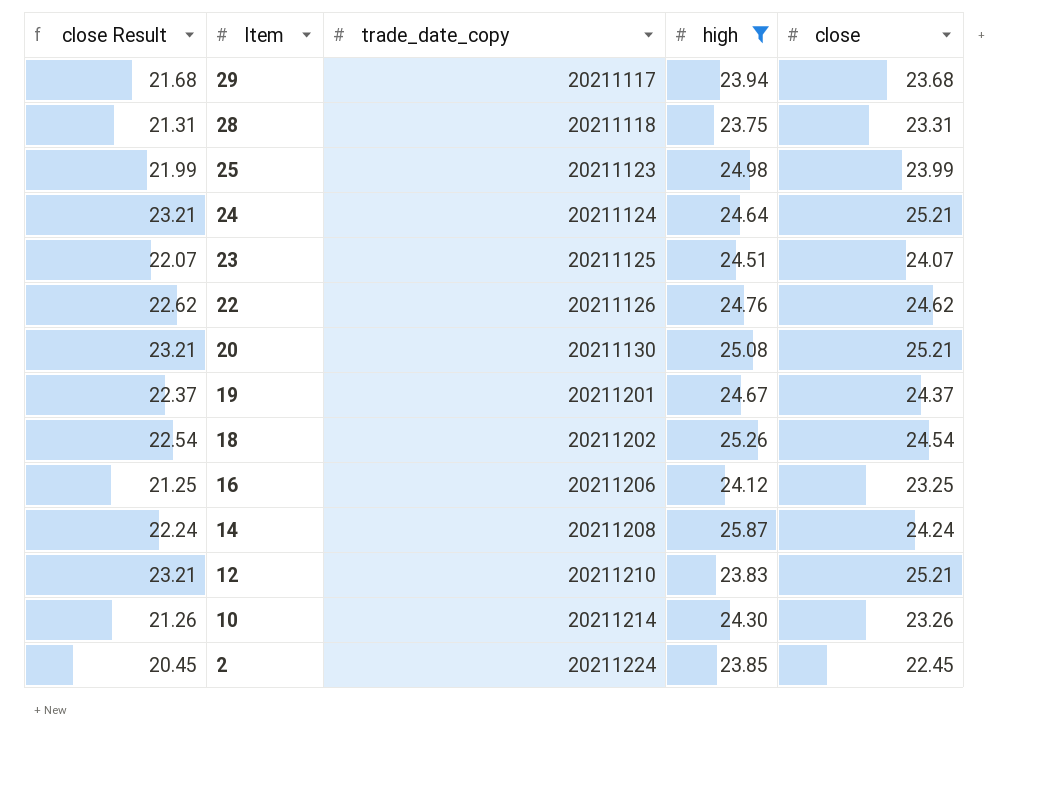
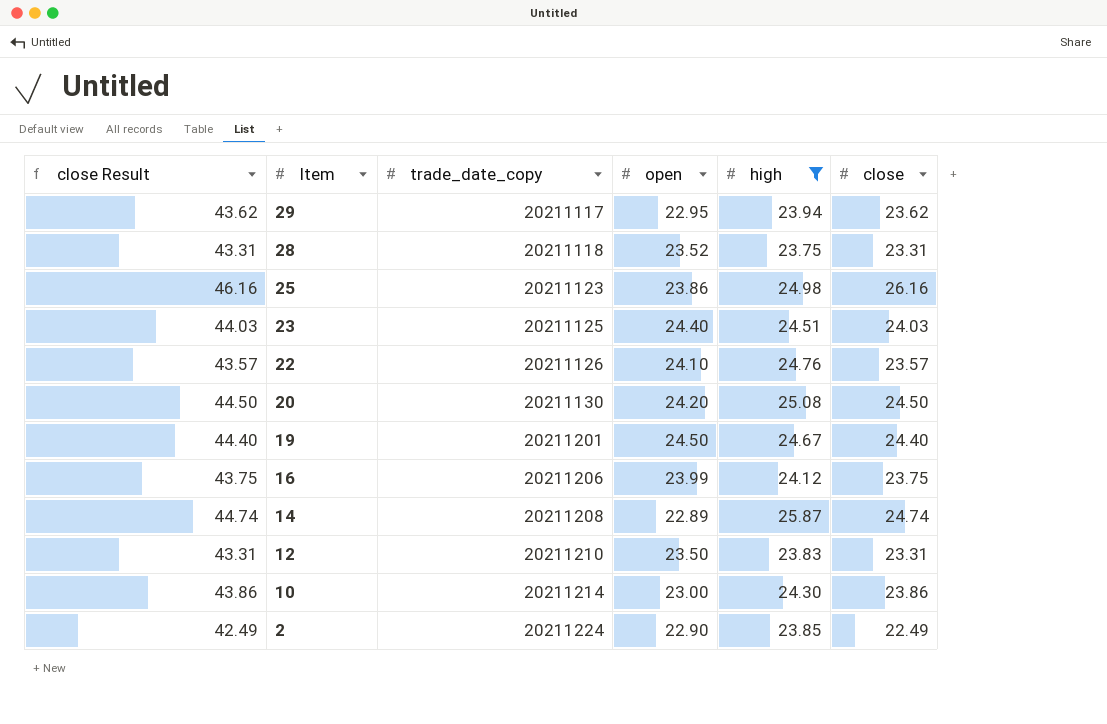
column close Result | formula: [close] - 2 -> [close] + 20
column open | position: none -> 4
row 24: 23.21 | 20211124 | 24.64 | 25.21 -> none
row 18: 22.54 | 20211202 | 25.26 | 24.54 -> none
29 | close: 23.68 -> 23.62
25 | close: 23.99 -> 26.16
23 | close: 24.07 -> 24.03
22 | close: 24.62 -> 23.57
20 | close: 25.21 -> 24.50
19 | close: 24.37 -> 24.40
16 | close: 23.25 -> 23.75
14 | close: 24.24 -> 24.74
12 | close: 25.21 -> 23.31
10 | close: 23.26 -> 23.86
2 | close: 22.45 -> 22.49

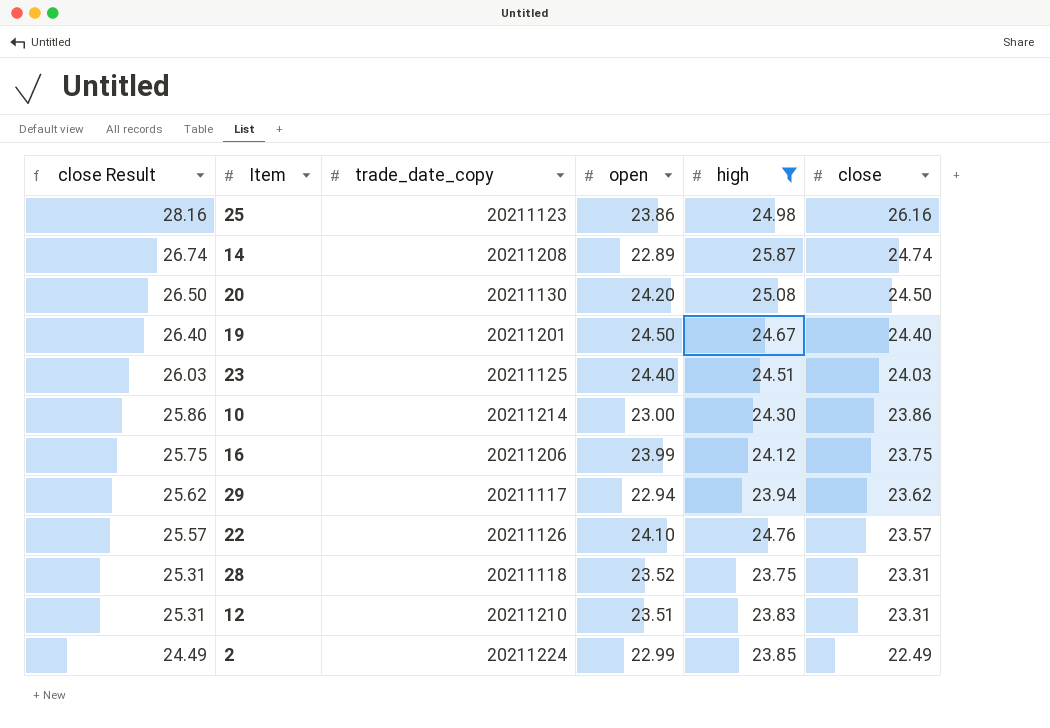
row order: Item descending -> close Result descending
column close Result | formula: [close] + 20 -> [close] + 2
29 | open: 22.95 -> 22.94
12 | open: 23.50 -> 23.51
2 | open: 22.90 -> 22.99

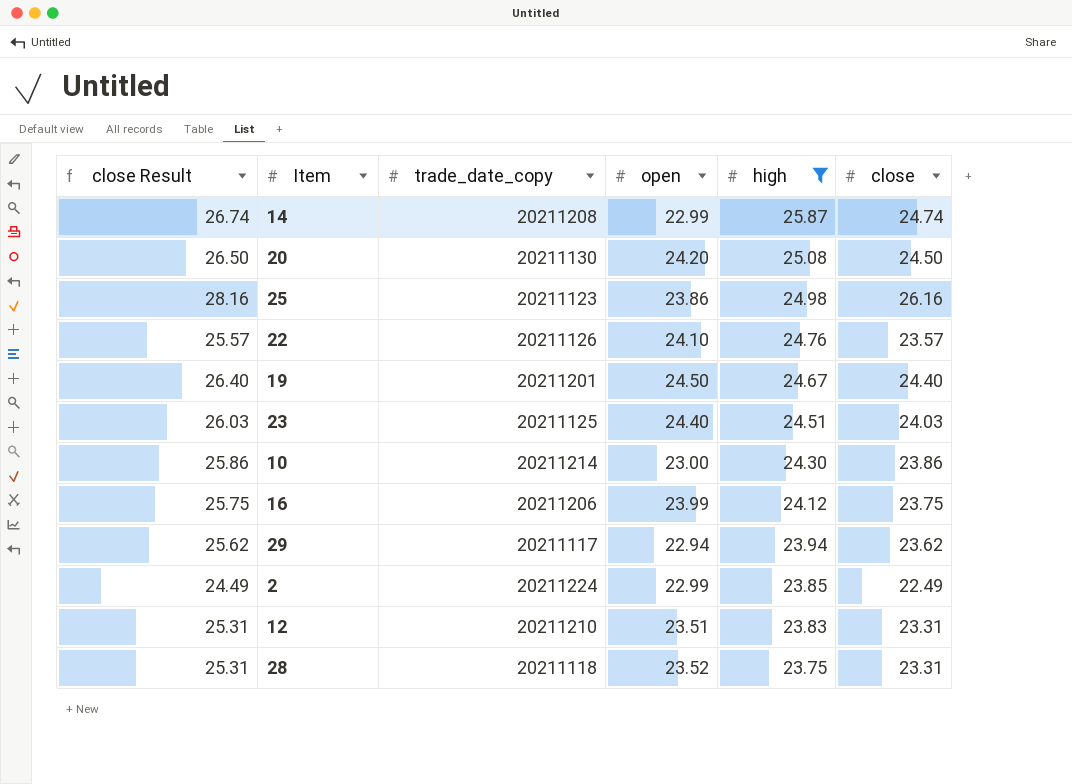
row order: close Result descending -> high descending
14 | open: 22.89 -> 22.99

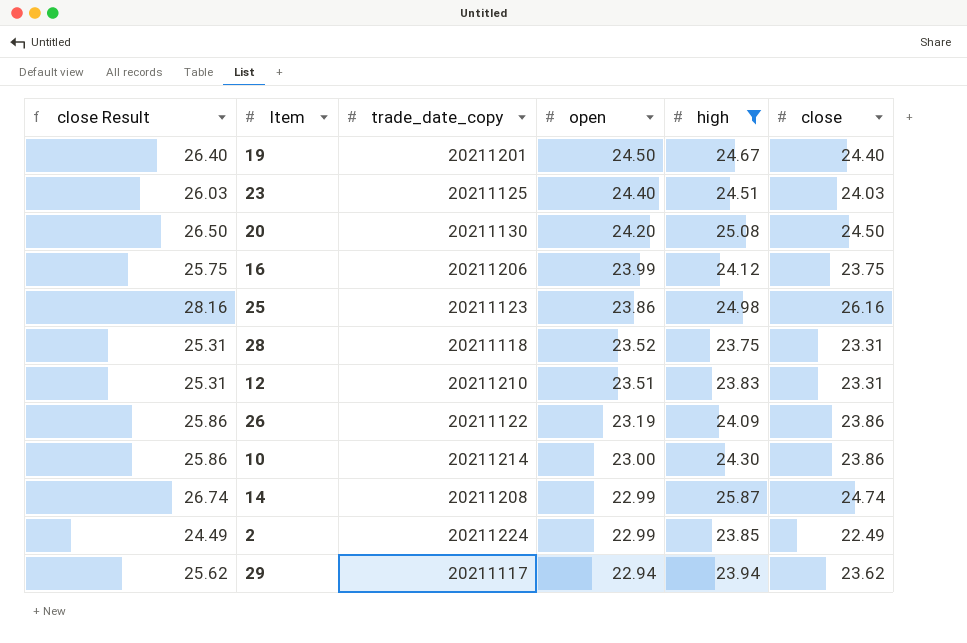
row order: high descending -> open descending
row 22: 25.57 | 20211126 | 24.10 | 24.76 | 23.57 -> none
row 26: none -> 25.86 | 20211122 | 23.19 | 24.09 | 23.86

